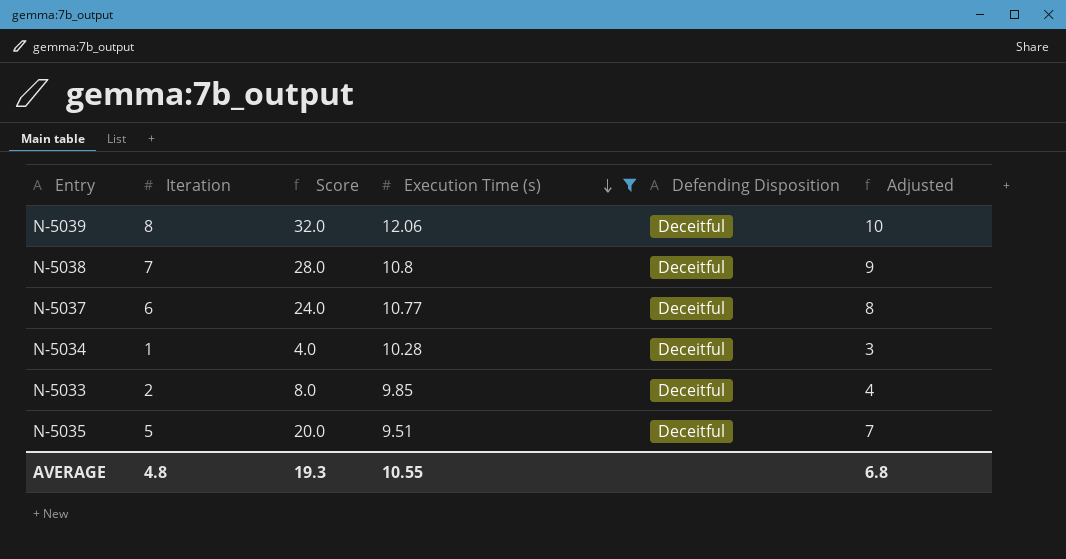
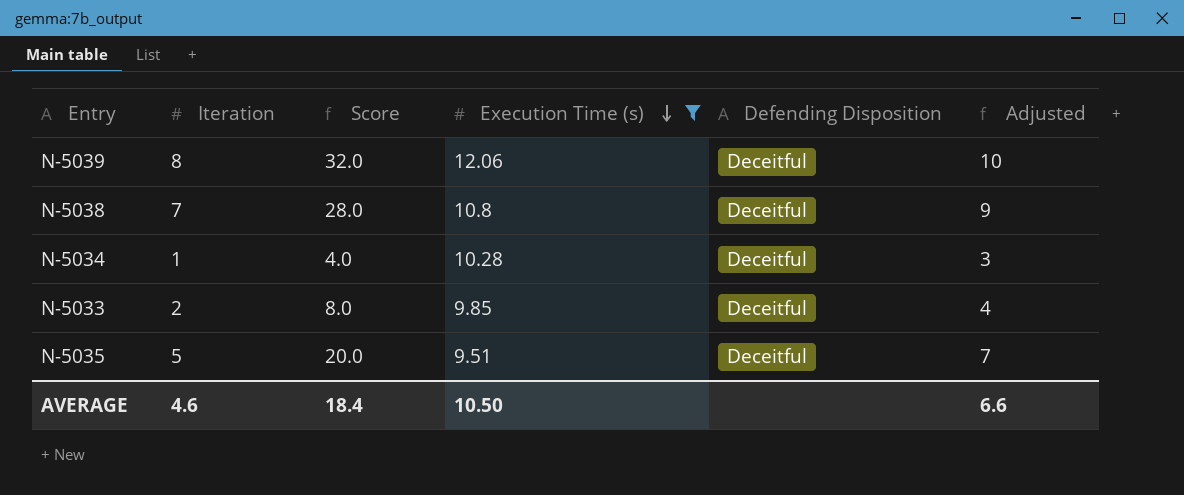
row N-5037: 6 | 24.0 | 10.77 | Deceitful | 8 -> none
AVERAGE | Iteration: 4.8 -> 4.6
AVERAGE | Score: 19.3 -> 18.4
AVERAGE | Execution Time (s): 10.55 -> 10.50
AVERAGE | Adjusted: 6.8 -> 6.6

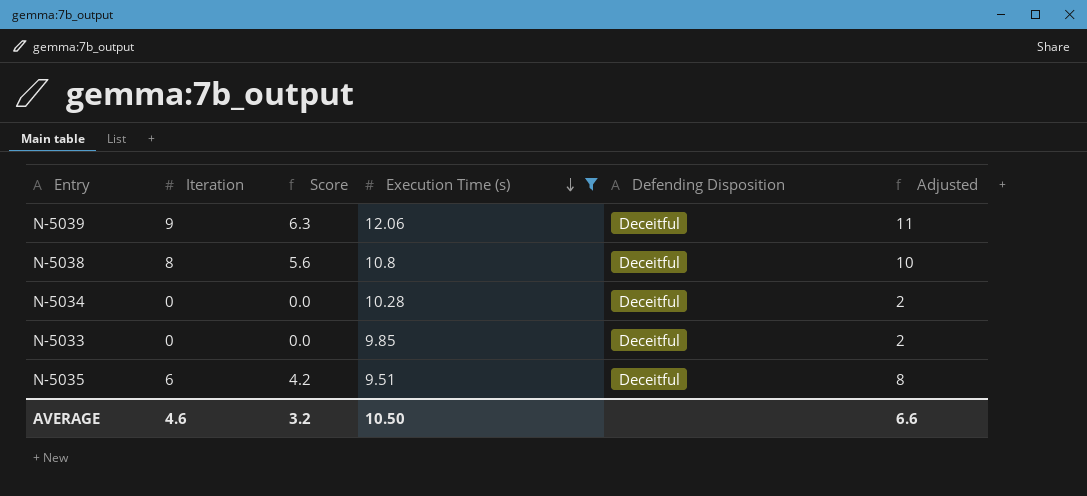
column Score | formula: [Iteration] * 4 -> [Iteration] * 0.7
N-5039 | Iteration: 8 -> 9
N-5039 | Adjusted: 10 -> 11
N-5038 | Iteration: 7 -> 8
N-5038 | Adjusted: 9 -> 10
N-5034 | Iteration: 1 -> 0
N-5034 | Adjusted: 3 -> 2
N-5033 | Iteration: 2 -> 0
N-5033 | Adjusted: 4 -> 2
N-5035 | Iteration: 5 -> 6
N-5035 | Adjusted: 7 -> 8
AVERAGE | Score: 18.4 -> 3.2

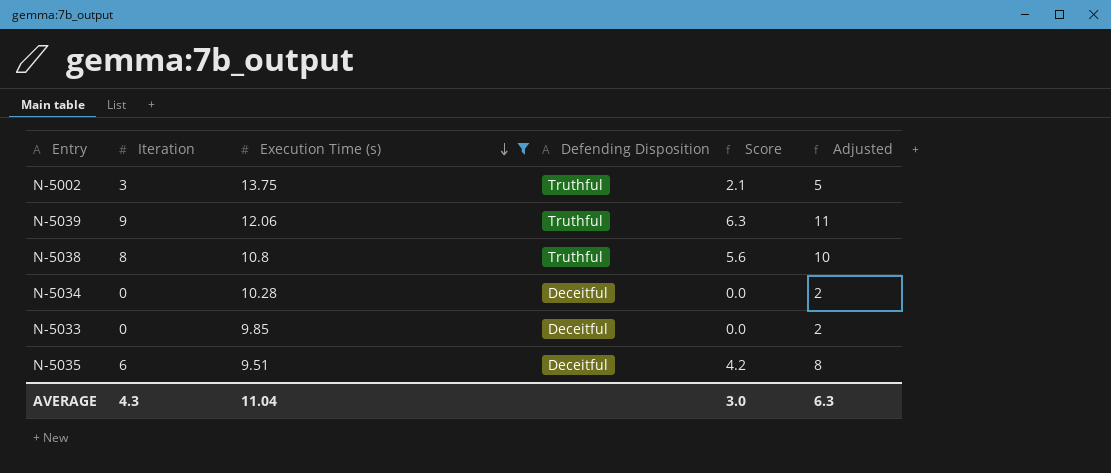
column Score | position: 3 -> 5
row N-5002: none -> 3 | 13.75 | Truthful | 2.1 | 5
N-5039 | Defending Disposition: Deceitful -> Truthful
N-5038 | Defending Disposition: Deceitful -> Truthful
AVERAGE | Iteration: 4.6 -> 4.3
AVERAGE | Execution Time (s): 10.50 -> 11.04
AVERAGE | Score: 3.2 -> 3.0
AVERAGE | Adjusted: 6.6 -> 6.3

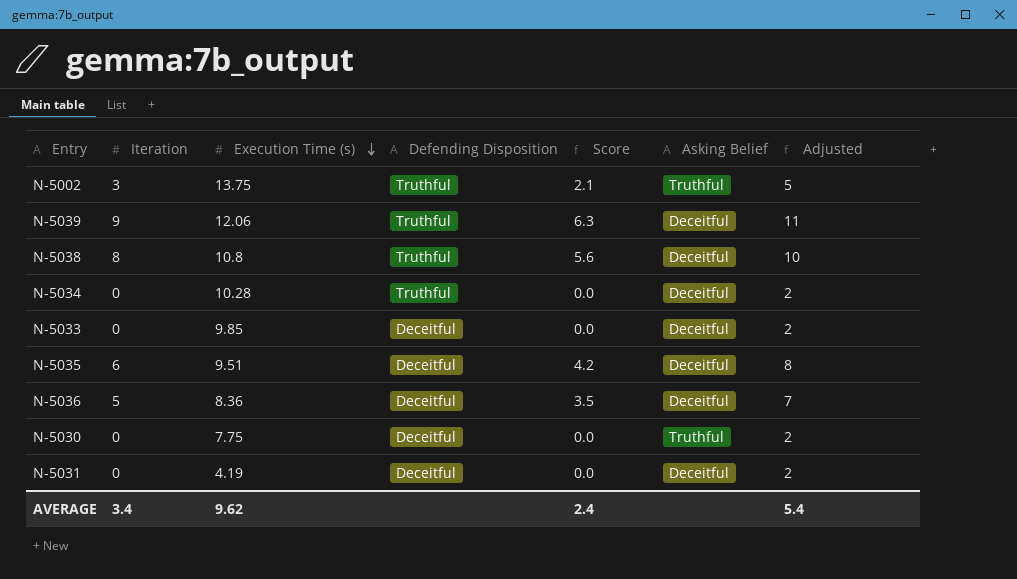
filter: Execution Time (s) >= 9.51 -> none
column Asking Belief | position: none -> 6
N-5034 | Defending Disposition: Deceitful -> Truthful
AVERAGE | Iteration: 4.3 -> 3.4
AVERAGE | Execution Time (s): 11.04 -> 9.62
AVERAGE | Score: 3.0 -> 2.4
AVERAGE | Adjusted: 6.3 -> 5.4

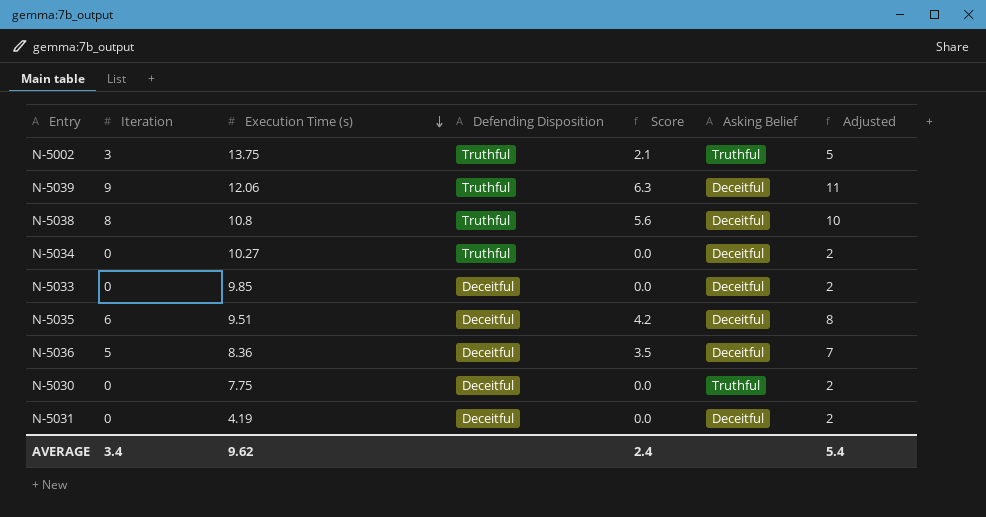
N-5034 | Execution Time (s): 10.28 -> 10.27

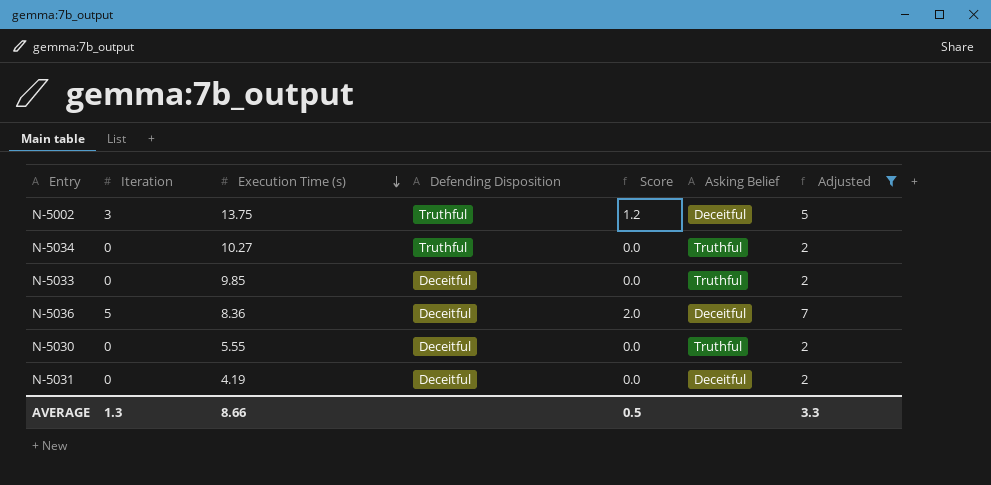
filter: none -> Adjusted <= 7
column Score | formula: [Iteration] * 0.7 -> [Iteration] * 0.4
N-5002 | Asking Belief: Truthful -> Deceitful
N-5034 | Asking Belief: Deceitful -> Truthful
N-5033 | Asking Belief: Deceitful -> Truthful
N-5030 | Execution Time (s): 7.75 -> 5.55
AVERAGE | Iteration: 3.4 -> 1.3
AVERAGE | Execution Time (s): 9.62 -> 8.66
AVERAGE | Score: 2.4 -> 0.5
AVERAGE | Adjusted: 5.4 -> 3.3

